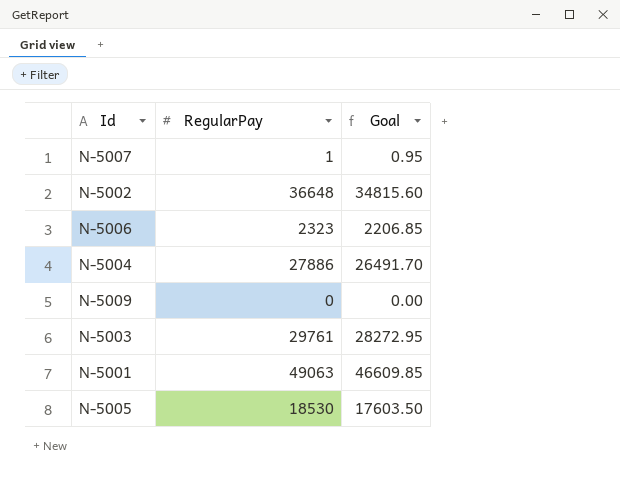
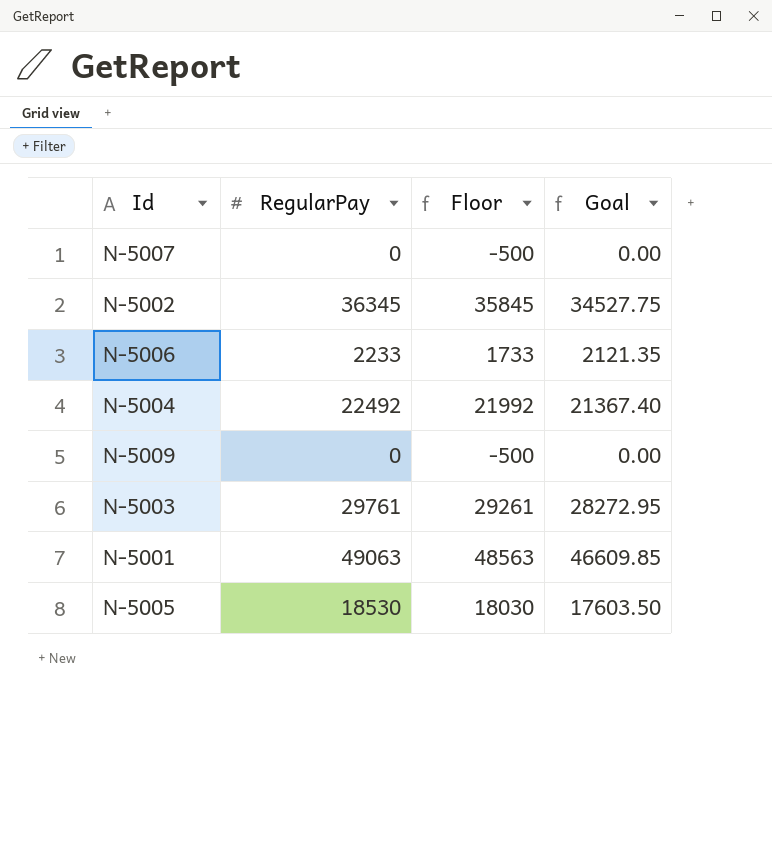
column Floor | formula: none -> [RegularPay] - 500
N-5007 | RegularPay: 1 -> 0
N-5007 | Goal: 0.95 -> 0.00
N-5002 | RegularPay: 36648 -> 36345
N-5002 | Goal: 34815.60 -> 34527.75
N-5006 | RegularPay: 2323 -> 2233
N-5006 | Goal: 2206.85 -> 2121.35
N-5004 | RegularPay: 27886 -> 22492
N-5004 | Goal: 26491.70 -> 21367.40

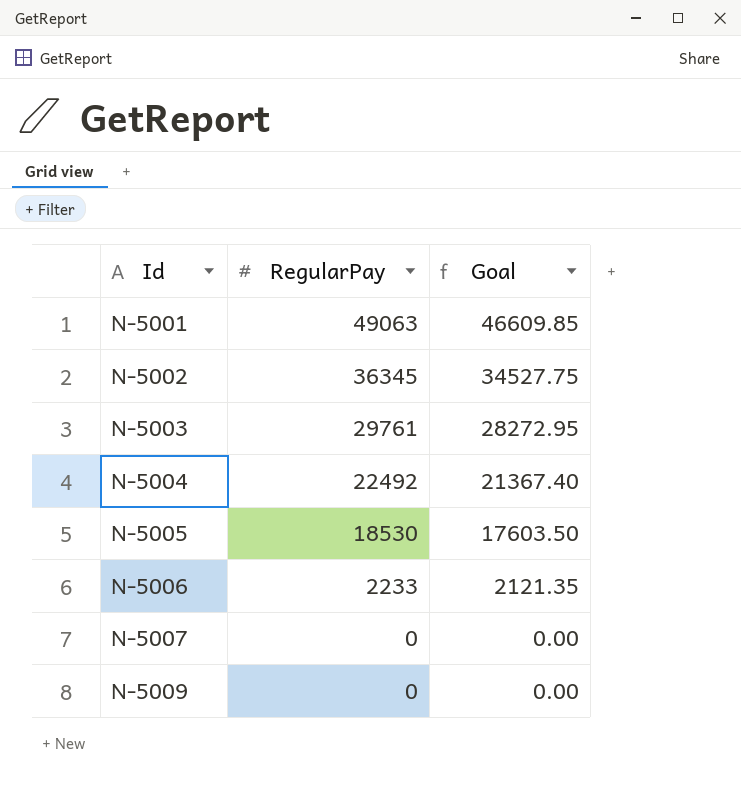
row order: none -> Id ascending
column Floor | formula: [RegularPay] - 500 -> none

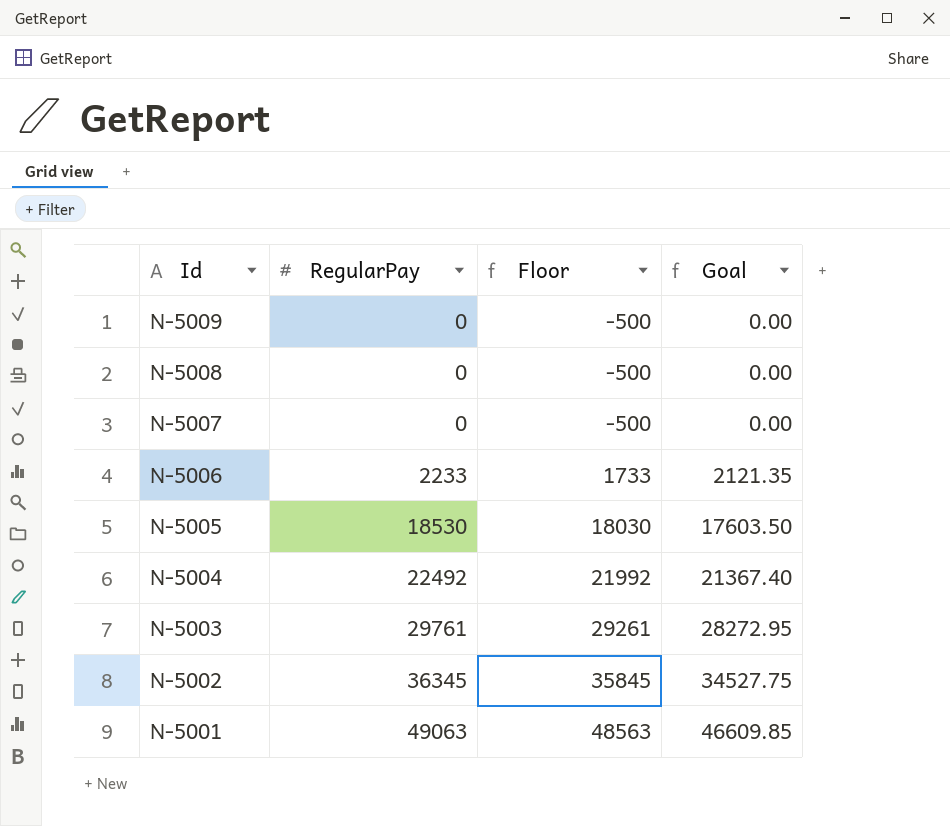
row order: Id ascending -> Id descending
column Floor | formula: none -> [RegularPay] - 500
row N-5008: none -> 0 | -500 | 0.00

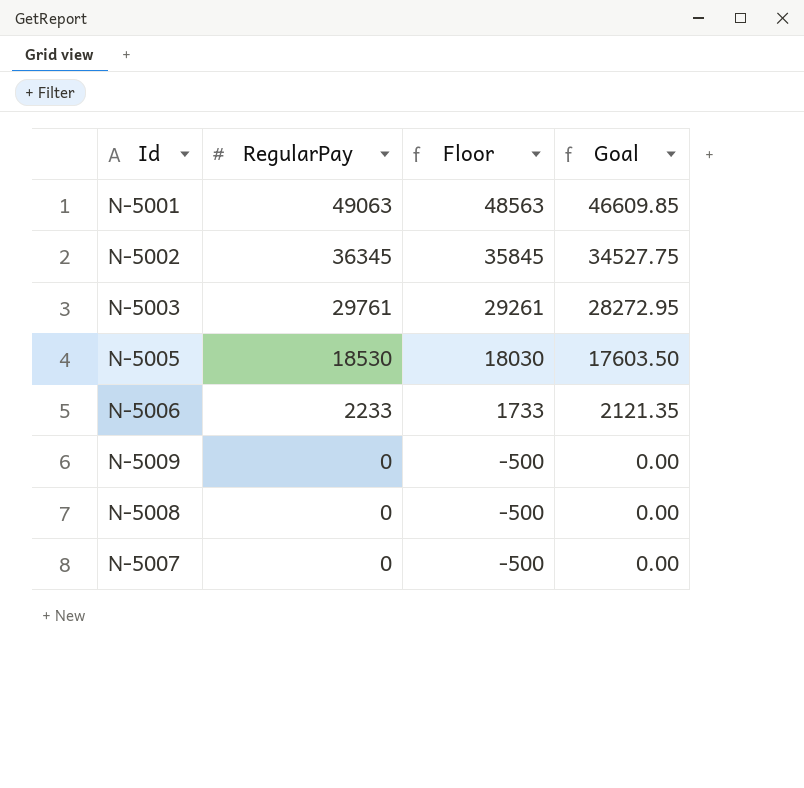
row order: Id descending -> RegularPay descending
row N-5004: 22492 | 21992 | 21367.40 -> none

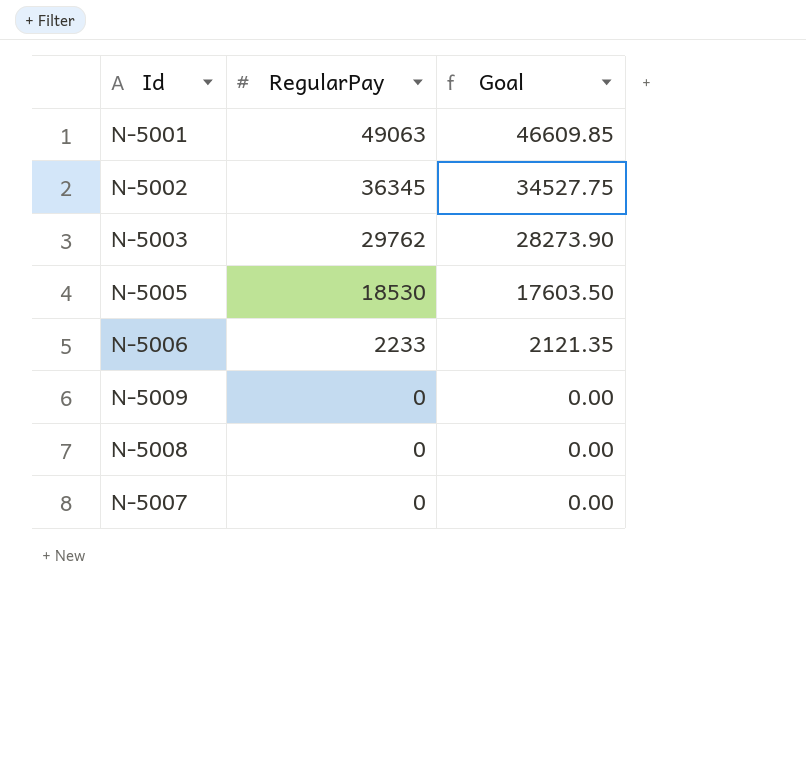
column Floor | formula: [RegularPay] - 500 -> none
N-5003 | RegularPay: 29761 -> 29762
N-5003 | Goal: 28272.95 -> 28273.90

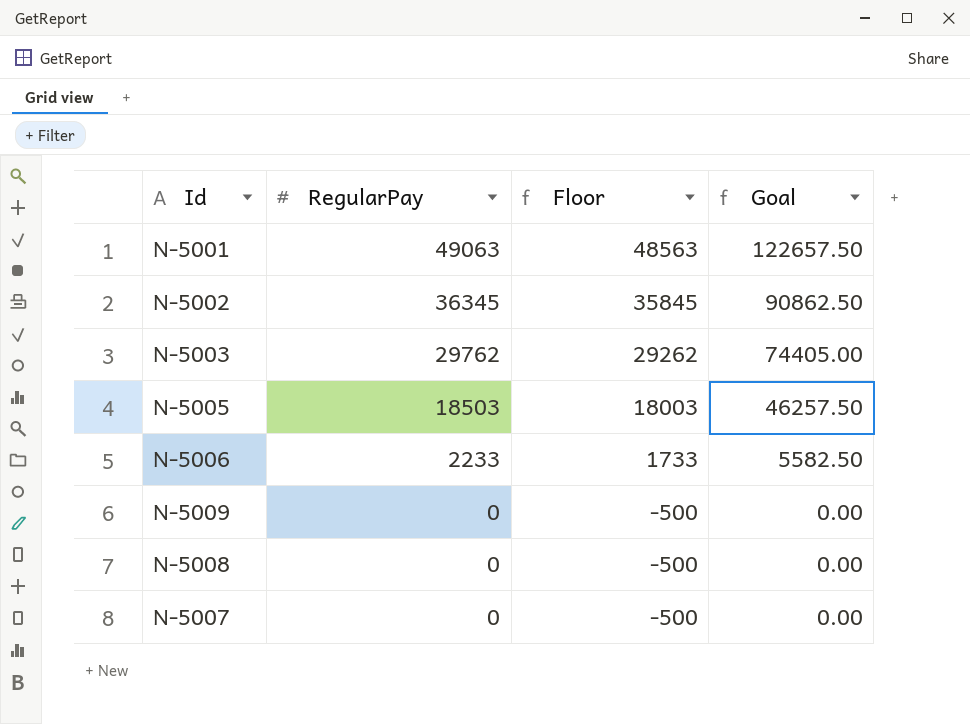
column Floor | formula: none -> [RegularPay] - 500
column Goal | formula: [RegularPay] * 0.95 -> [RegularPay] * 2.5
N-5005 | RegularPay: 18530 -> 18503

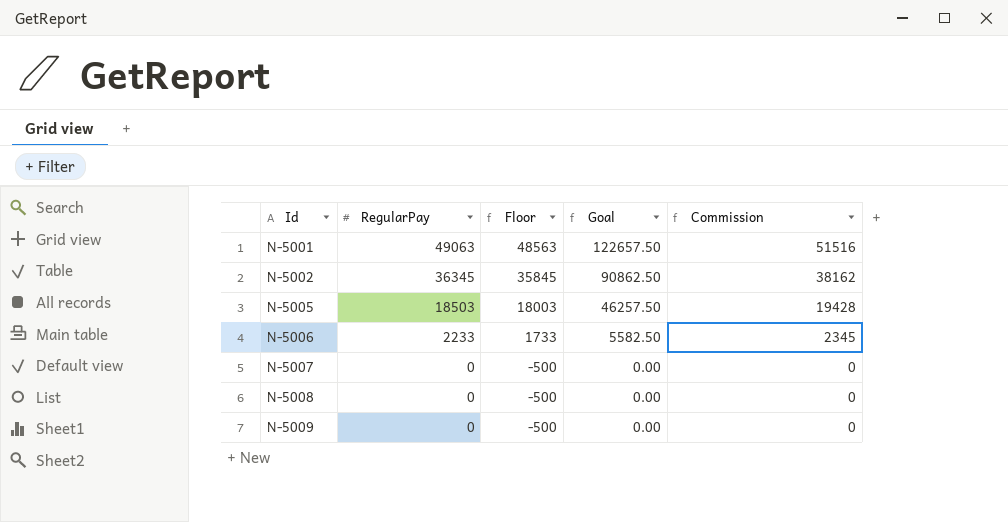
row order: RegularPay descending -> Id ascending
column Commission | formula: none -> [RegularPay] * 1.05
row N-5003: 29762 | 29262 | 74405.00 -> none

